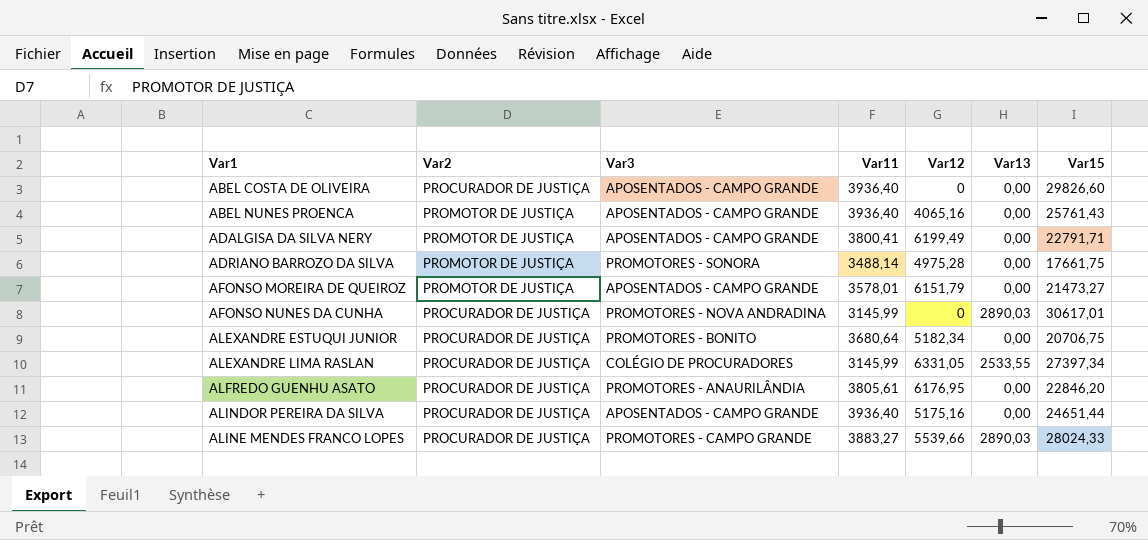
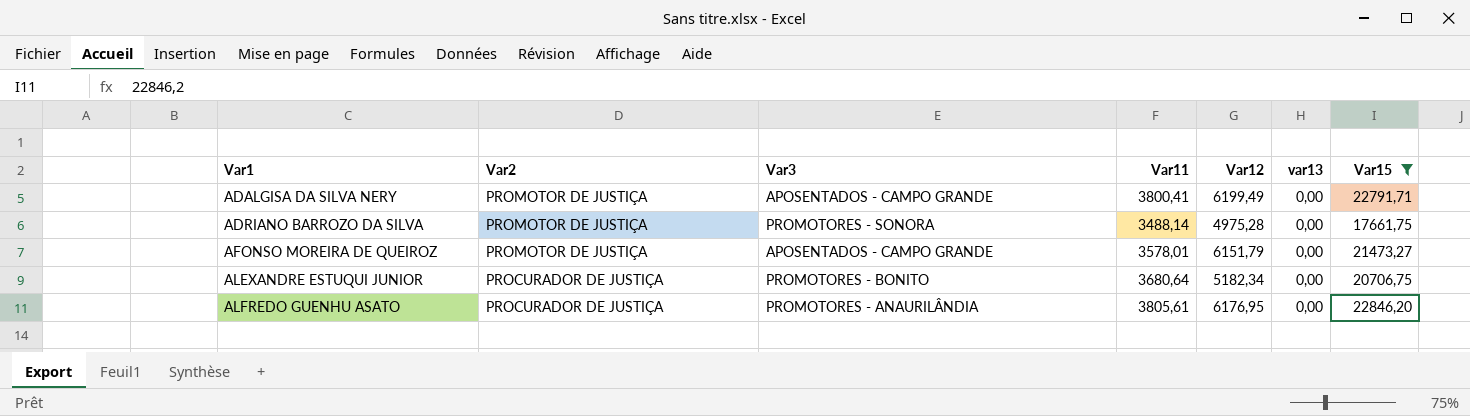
filter: none -> Var15 <= 22846,20
column name: Var13 -> var13

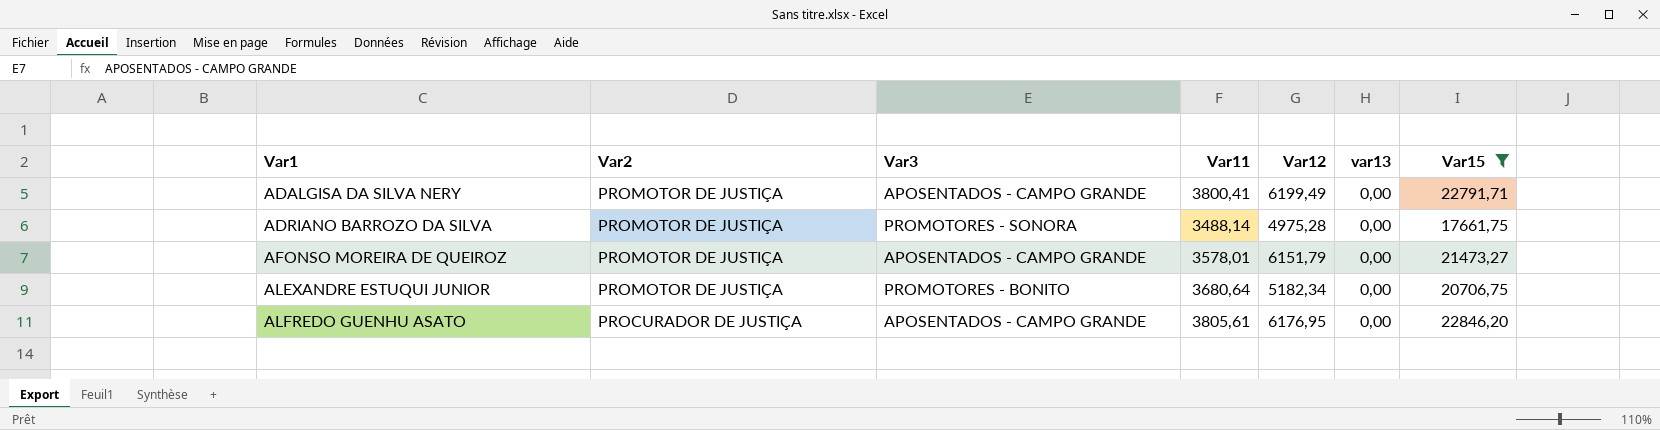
ALEXANDRE ESTUQUI JUNIOR | Var2: PROCURADOR DE JUSTIÇA -> PROMOTOR DE JUSTIÇA
ALFREDO GUENHU ASATO | Var3: PROMOTORES - ANAURILÂNDIA -> APOSENTADOS - CAMPO GRANDE

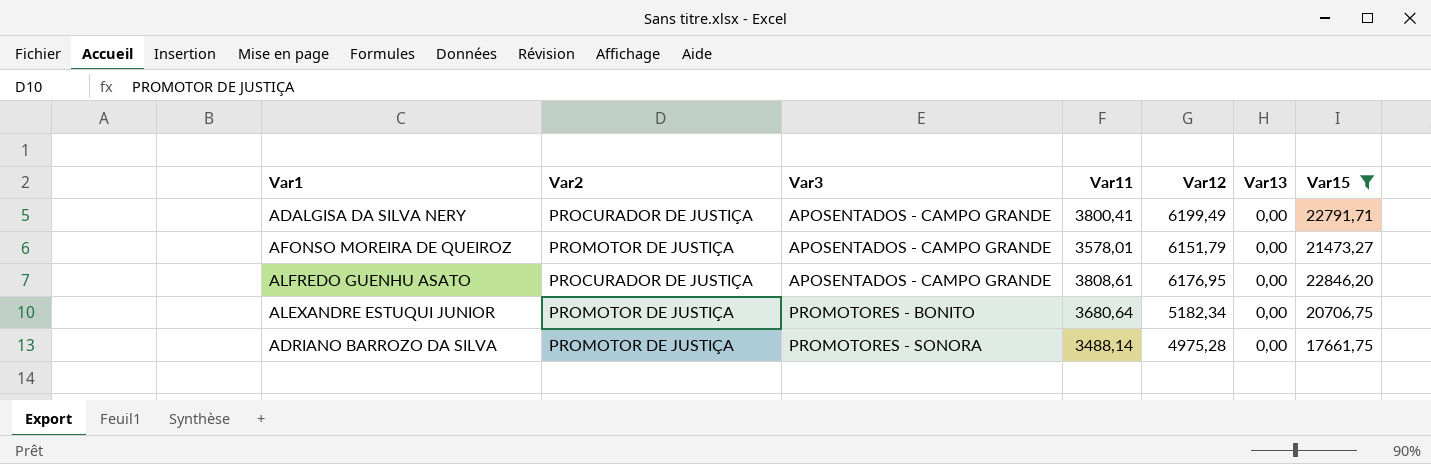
row order: Var1 ascending -> Var3 ascending
column name: var13 -> Var13
ADALGISA DA SILVA NERY | Var2: PROMOTOR DE JUSTIÇA -> PROCURADOR DE JUSTIÇA
ALFREDO GUENHU ASATO | Var11: 3805,61 -> 3808,61

